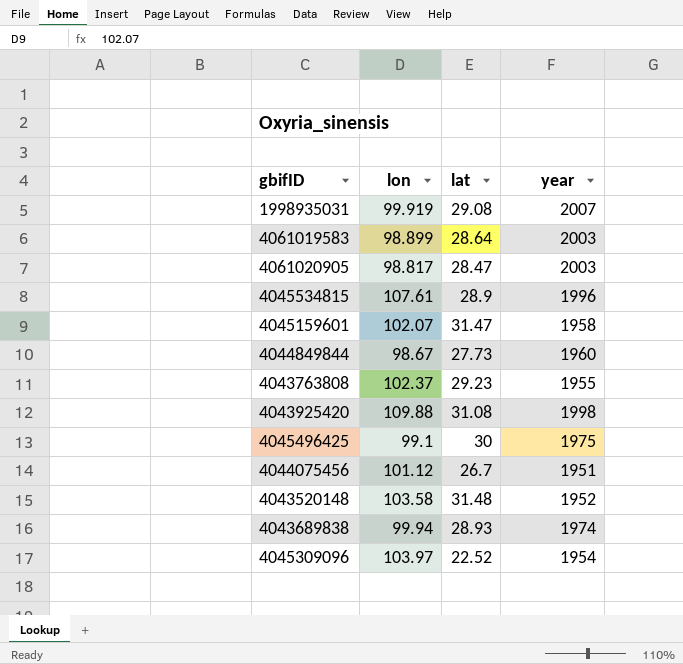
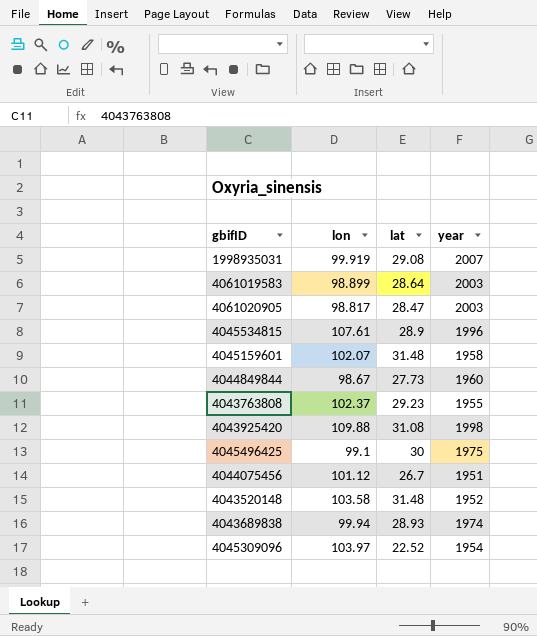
4045159601 | lat: 31.47 -> 31.48

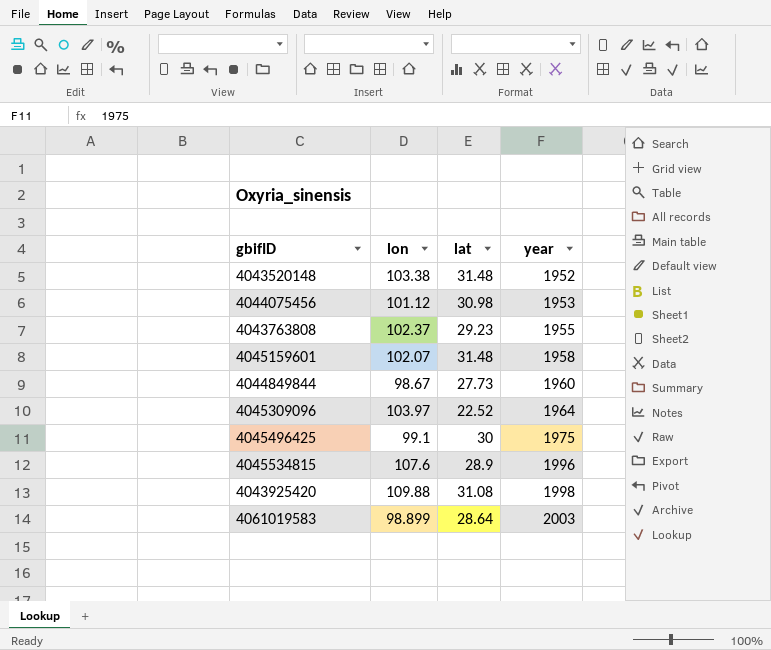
row order: none -> year ascending
row 1998935031: 99.919 | 29.08 | 2007 -> none
row 4061020905: 98.817 | 28.47 | 2003 -> none
row 4043689838: 99.94 | 28.93 | 1974 -> none
4043520148 | lon: 103.58 -> 103.38
4044075456 | lat: 26.7 -> 30.98
4044075456 | year: 1951 -> 1953
4045309096 | year: 1954 -> 1964
4045534815 | lon: 107.61 -> 107.6

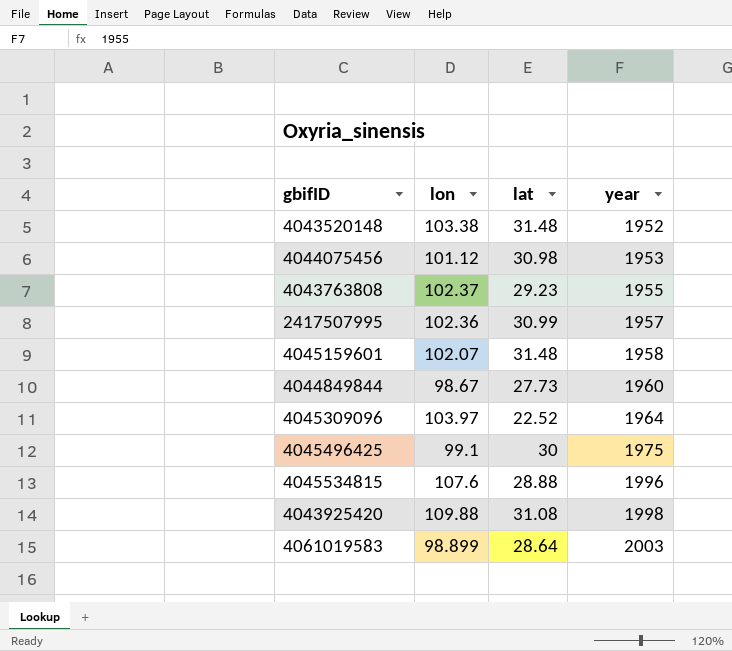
row 2417507995: none -> 102.36 | 30.99 | 1957
4045534815 | lat: 28.9 -> 28.88

